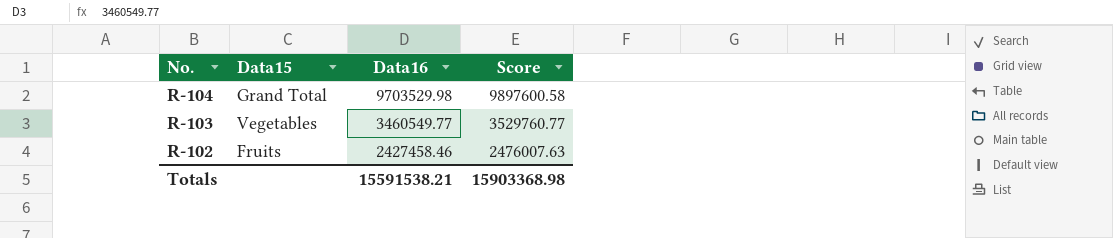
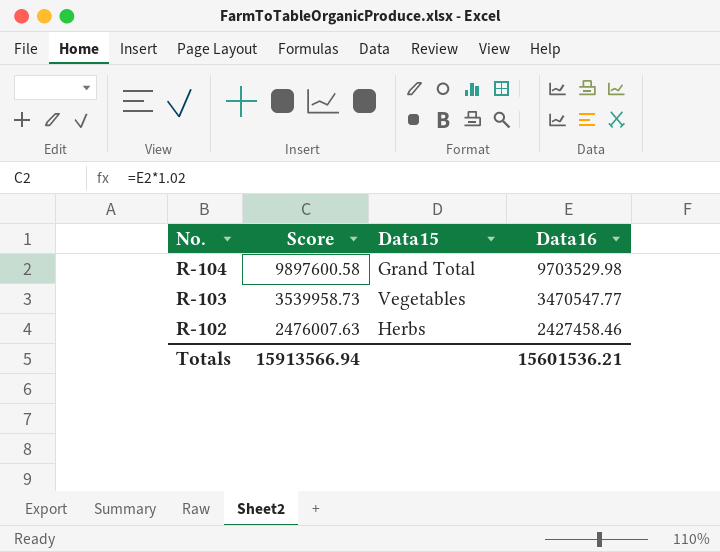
column Score | position: 4 -> 2
R-103 | Score: 3529760.77 -> 3539958.73
R-103 | Data16: 3460549.77 -> 3470547.77
R-102 | Data15: Fruits -> Herbs
Totals | Score: 15903368.98 -> 15913566.94
Totals | Data16: 15591538.21 -> 15601536.21

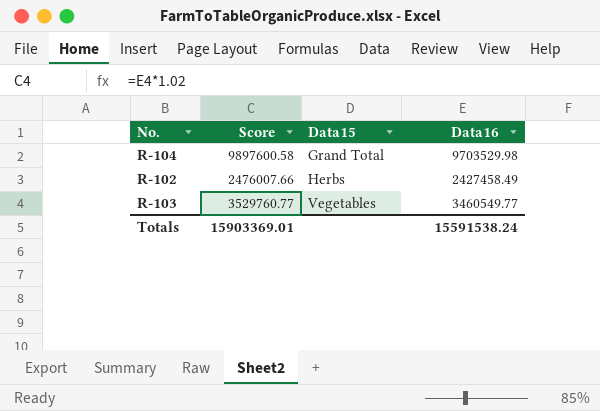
row order: No. descending -> Data15 ascending
R-102 | Score: 2476007.63 -> 2476007.66
R-102 | Data16: 2427458.46 -> 2427458.49
R-103 | Score: 3539958.73 -> 3529760.77
R-103 | Data16: 3470547.77 -> 3460549.77
Totals | Score: 15913566.94 -> 15903369.01
Totals | Data16: 15601536.21 -> 15591538.24

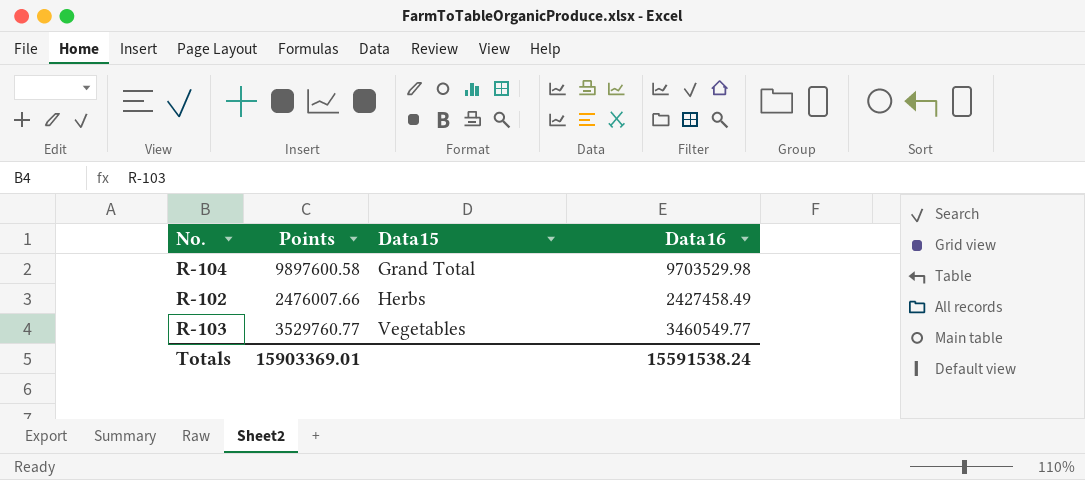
column name: Score -> Points

